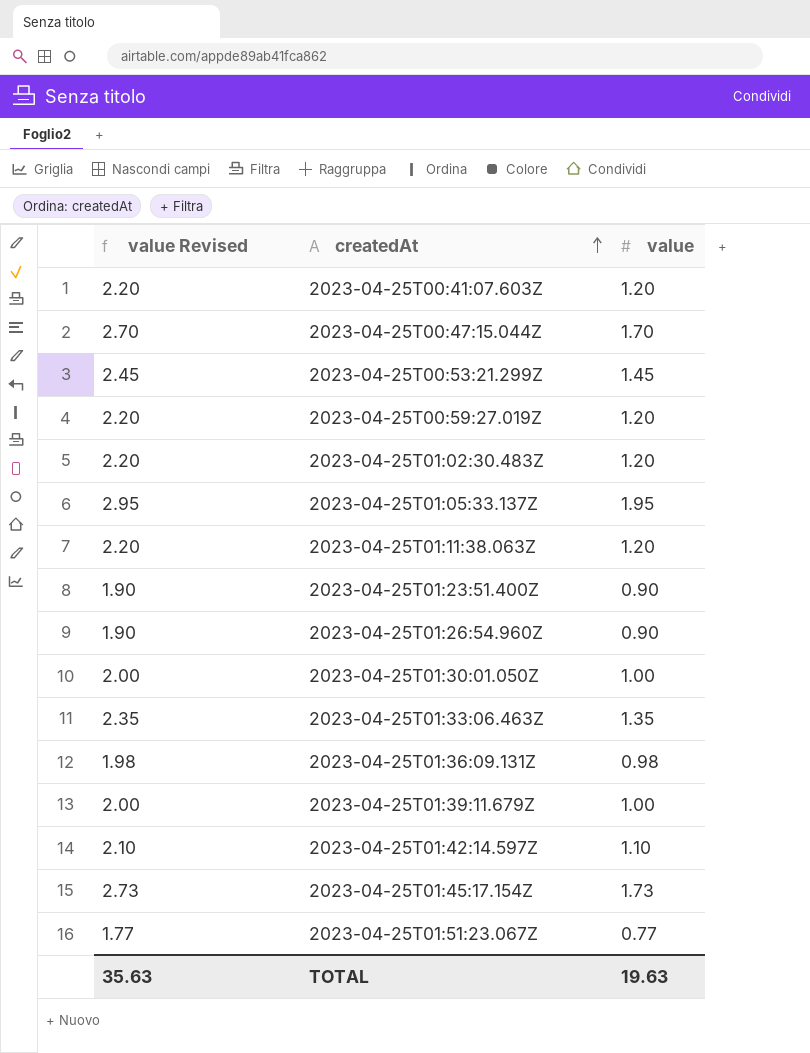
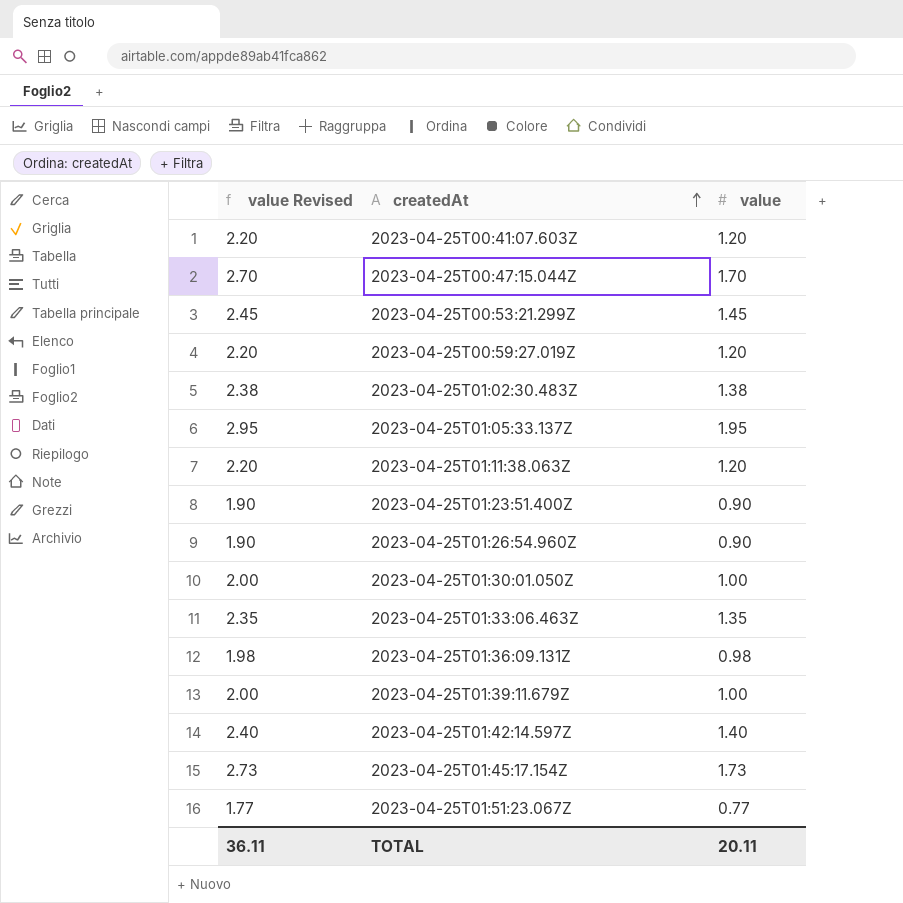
2023-04-25T01:02:30.483Z | value Revised: 2.20 -> 2.38
2023-04-25T01:02:30.483Z | value: 1.20 -> 1.38
2023-04-25T01:42:14.597Z | value Revised: 2.10 -> 2.40
2023-04-25T01:42:14.597Z | value: 1.10 -> 1.40
TOTAL | value Revised: 35.63 -> 36.11
TOTAL | value: 19.63 -> 20.11

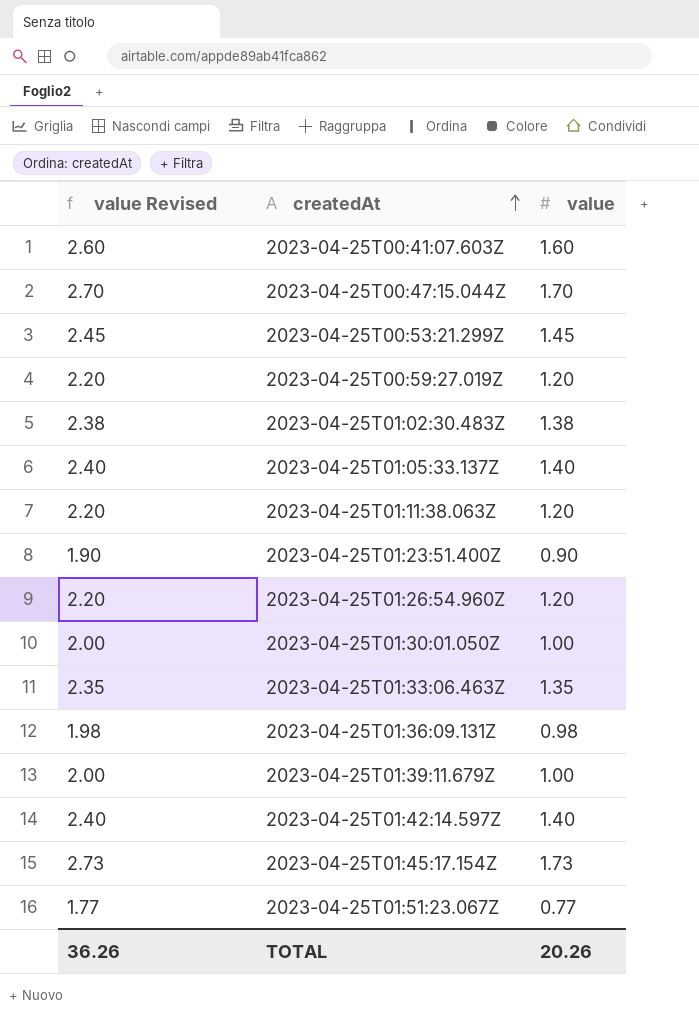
2023-04-25T00:41:07.603Z | value Revised: 2.20 -> 2.60
2023-04-25T00:41:07.603Z | value: 1.20 -> 1.60
2023-04-25T01:05:33.137Z | value Revised: 2.95 -> 2.40
2023-04-25T01:05:33.137Z | value: 1.95 -> 1.40
2023-04-25T01:26:54.960Z | value Revised: 1.90 -> 2.20
2023-04-25T01:26:54.960Z | value: 0.90 -> 1.20
TOTAL | value Revised: 36.11 -> 36.26
TOTAL | value: 20.11 -> 20.26

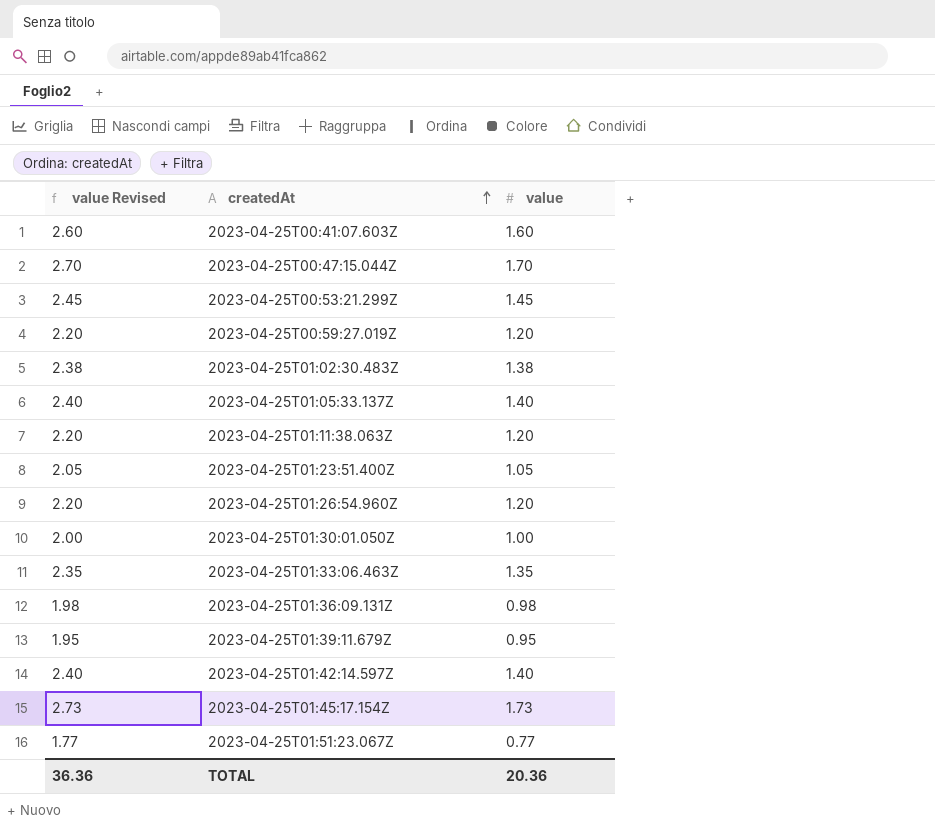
2023-04-25T01:23:51.400Z | value Revised: 1.90 -> 2.05
2023-04-25T01:23:51.400Z | value: 0.90 -> 1.05
2023-04-25T01:39:11.679Z | value Revised: 2.00 -> 1.95
2023-04-25T01:39:11.679Z | value: 1.00 -> 0.95
TOTAL | value Revised: 36.26 -> 36.36
TOTAL | value: 20.26 -> 20.36

